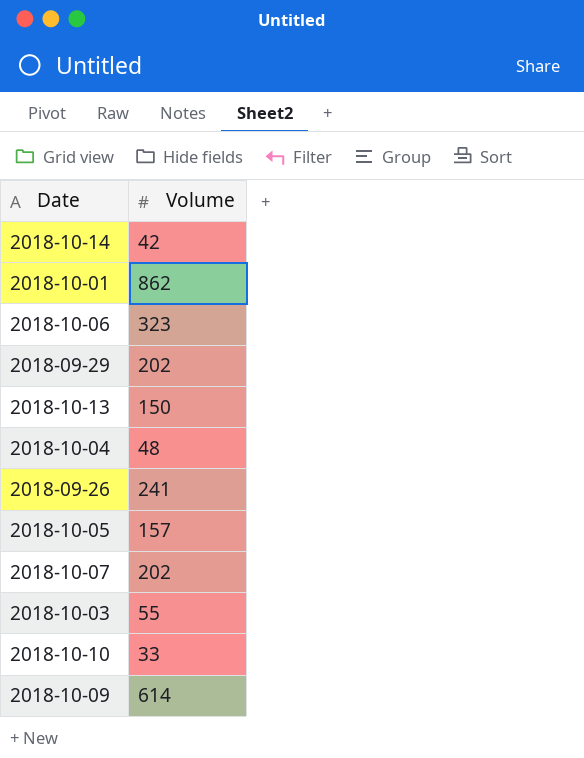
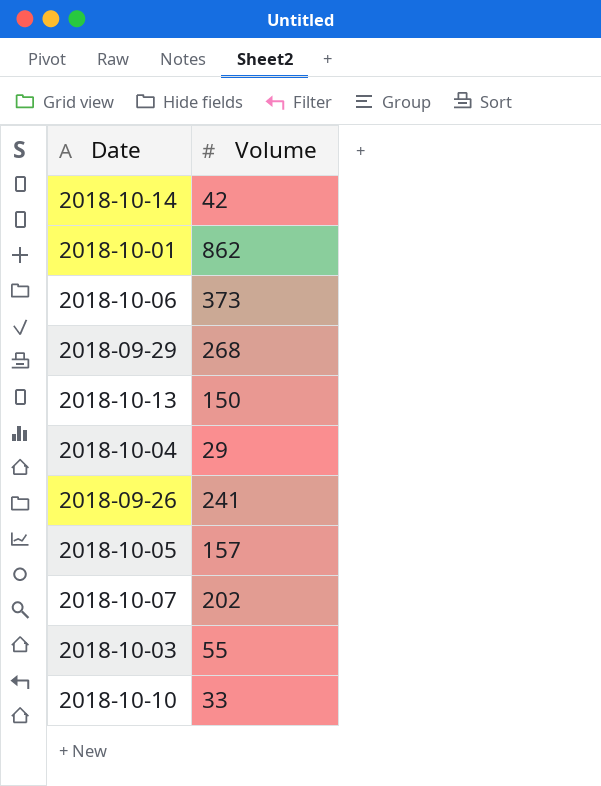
row 2018-10-09: 614 -> none
2018-10-06 | Volume: 323 -> 373
2018-09-29 | Volume: 202 -> 268
2018-10-04 | Volume: 48 -> 29

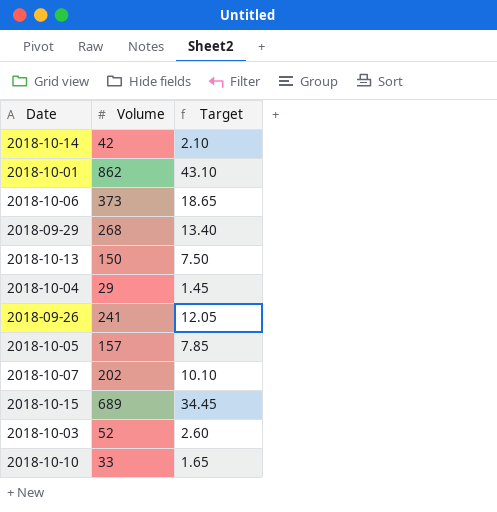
column Target | formula: none -> [Volume] * 0.05
row 2018-10-15: none -> 689 | 34.45
2018-10-03 | Volume: 55 -> 52

